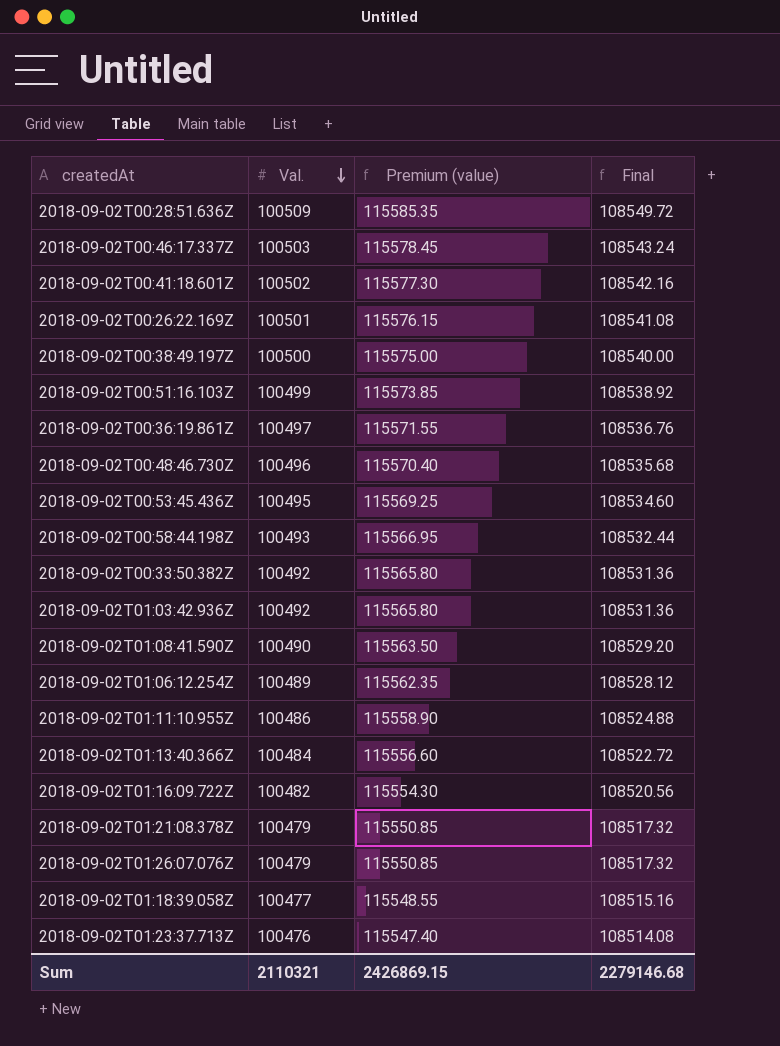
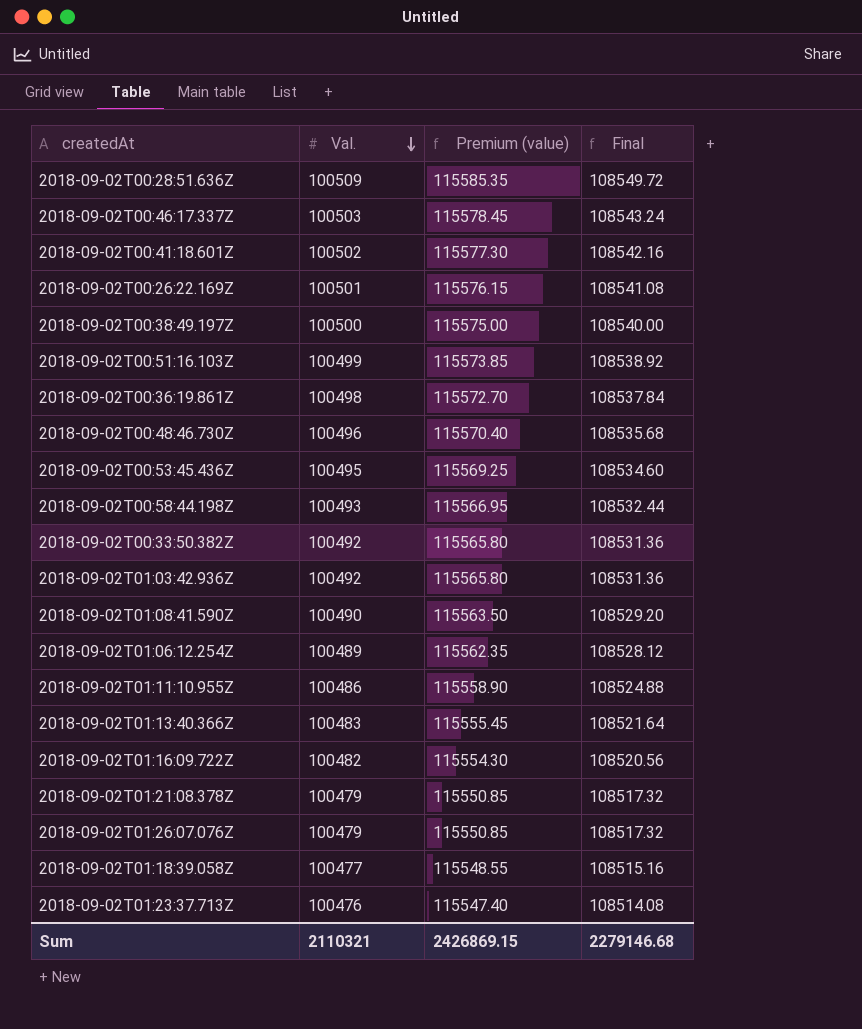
2018-09-02T00:36:19.861Z | Val.: 100497 -> 100498
2018-09-02T00:36:19.861Z | Premium (value): 115571.55 -> 115572.70
2018-09-02T00:36:19.861Z | Final: 108536.76 -> 108537.84
2018-09-02T01:13:40.366Z | Val.: 100484 -> 100483
2018-09-02T01:13:40.366Z | Premium (value): 115556.60 -> 115555.45
2018-09-02T01:13:40.366Z | Final: 108522.72 -> 108521.64

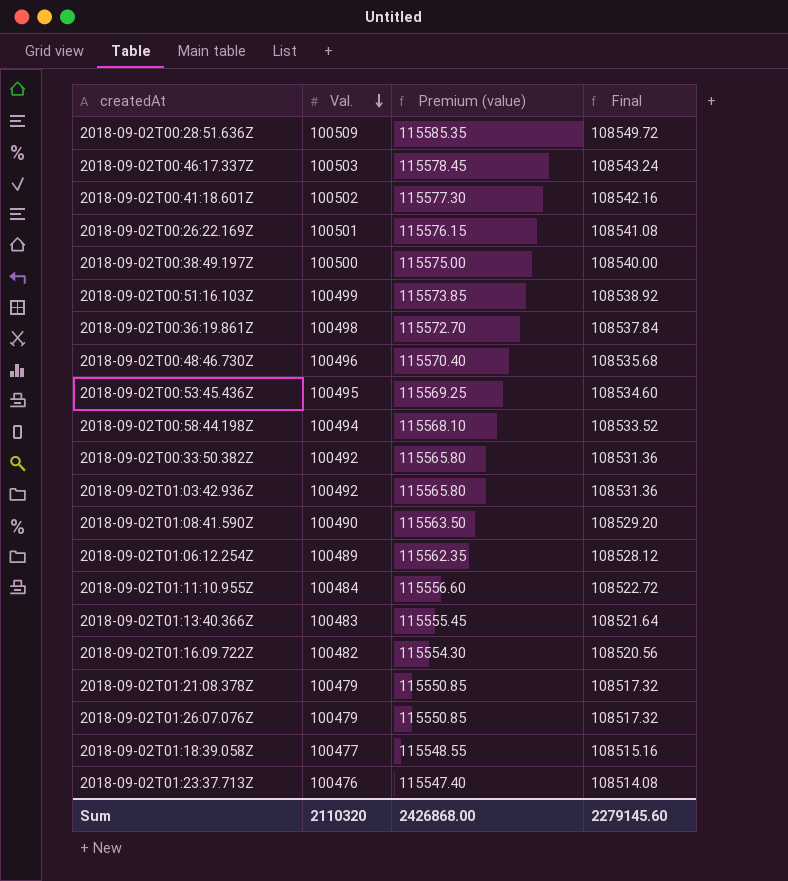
2018-09-02T00:58:44.198Z | Val.: 100493 -> 100494
2018-09-02T00:58:44.198Z | Premium (value): 115566.95 -> 115568.10
2018-09-02T00:58:44.198Z | Final: 108532.44 -> 108533.52
2018-09-02T01:11:10.955Z | Val.: 100486 -> 100484
2018-09-02T01:11:10.955Z | Premium (value): 115558.90 -> 115556.60
2018-09-02T01:11:10.955Z | Final: 108524.88 -> 108522.72
Sum | Val.: 2110321 -> 2110320
Sum | Premium (value): 2426869.15 -> 2426868.00
Sum | Final: 2279146.68 -> 2279145.60

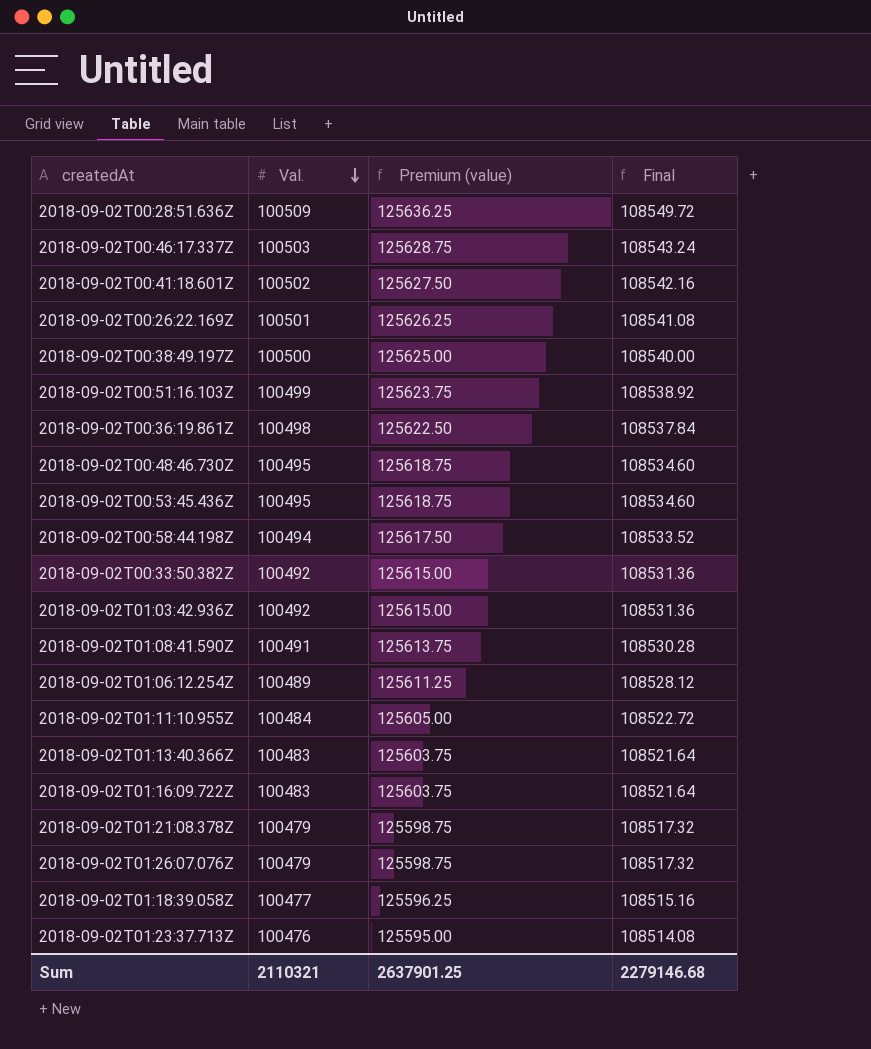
column Premium (value) | formula: [Val.] * 1.15 -> [Val.] * 1.25
2018-09-02T00:48:46.730Z | Val.: 100496 -> 100495
2018-09-02T00:48:46.730Z | Final: 108535.68 -> 108534.60
2018-09-02T01:08:41.590Z | Val.: 100490 -> 100491
2018-09-02T01:08:41.590Z | Final: 108529.20 -> 108530.28
2018-09-02T01:16:09.722Z | Val.: 100482 -> 100483
2018-09-02T01:16:09.722Z | Final: 108520.56 -> 108521.64
Sum | Val.: 2110320 -> 2110321
Sum | Premium (value): 2426868.00 -> 2637901.25
Sum | Final: 2279145.60 -> 2279146.68

